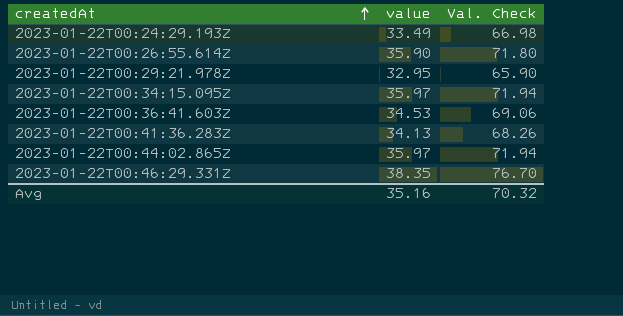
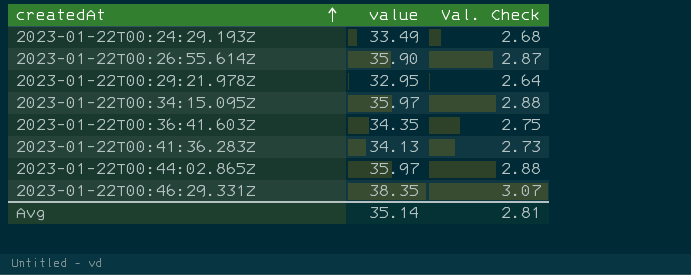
column Val. Check | formula: [value] * 2 -> [value] * 0.08
2023-01-22T00:36:41.603Z | value: 34.53 -> 34.35
Avg | value: 35.16 -> 35.14
Avg | Val. Check: 70.32 -> 2.81

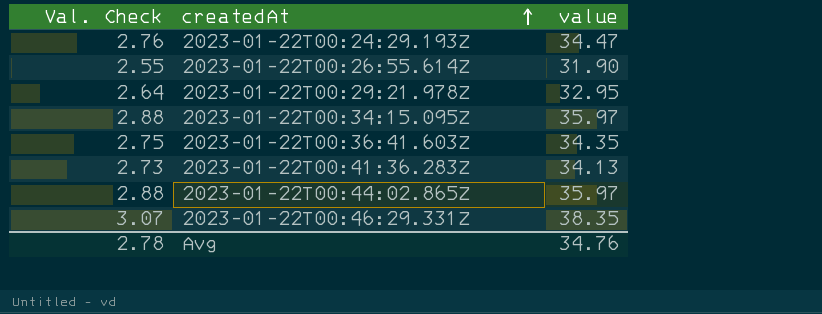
column Val. Check | position: 3 -> 1
2023-01-22T00:24:29.193Z | Val. Check: 2.68 -> 2.76
2023-01-22T00:24:29.193Z | value: 33.49 -> 34.47
2023-01-22T00:26:55.614Z | Val. Check: 2.87 -> 2.55
2023-01-22T00:26:55.614Z | value: 35.90 -> 31.90
Avg | Val. Check: 2.81 -> 2.78
Avg | value: 35.14 -> 34.76

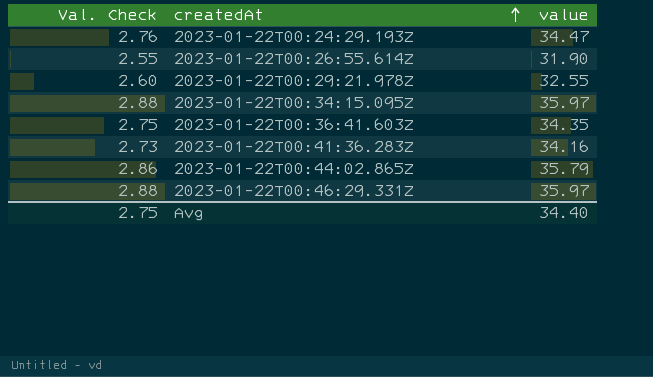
2023-01-22T00:29:21.978Z | Val. Check: 2.64 -> 2.60
2023-01-22T00:29:21.978Z | value: 32.95 -> 32.55
2023-01-22T00:41:36.283Z | value: 34.13 -> 34.16
2023-01-22T00:44:02.865Z | Val. Check: 2.88 -> 2.86
2023-01-22T00:44:02.865Z | value: 35.97 -> 35.79
2023-01-22T00:46:29.331Z | Val. Check: 3.07 -> 2.88
2023-01-22T00:46:29.331Z | value: 38.35 -> 35.97
Avg | Val. Check: 2.78 -> 2.75
Avg | value: 34.76 -> 34.40

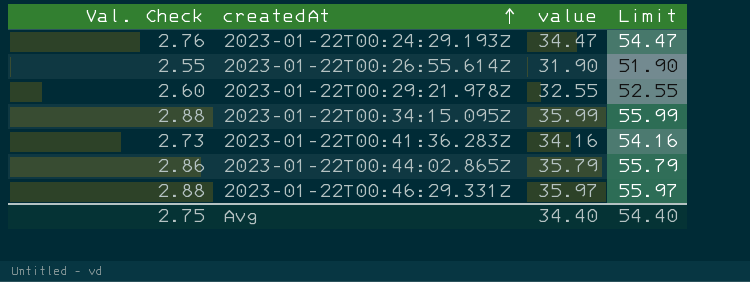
column Limit | formula: none -> [value] + 20
row 2023-01-22T00:36:41.603Z: 2.75 | 34.35 -> none
2023-01-22T00:34:15.095Z | value: 35.97 -> 35.99

